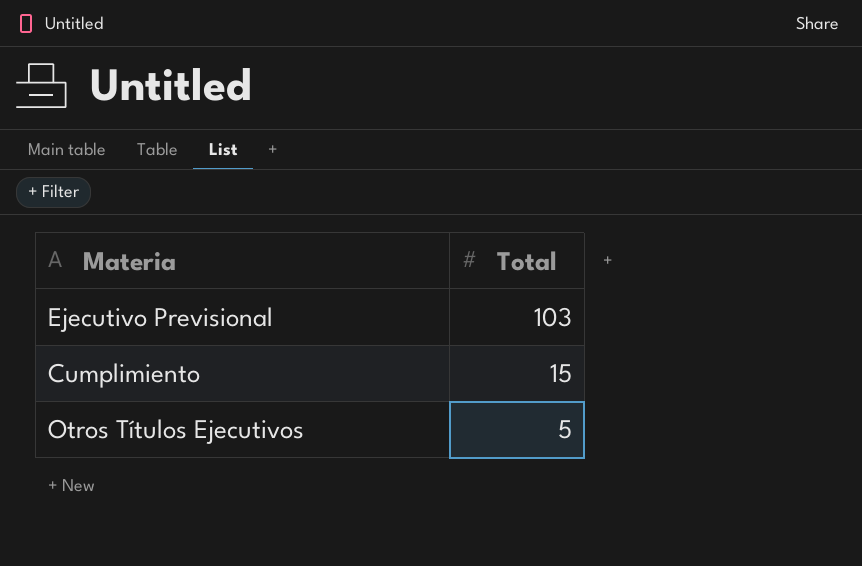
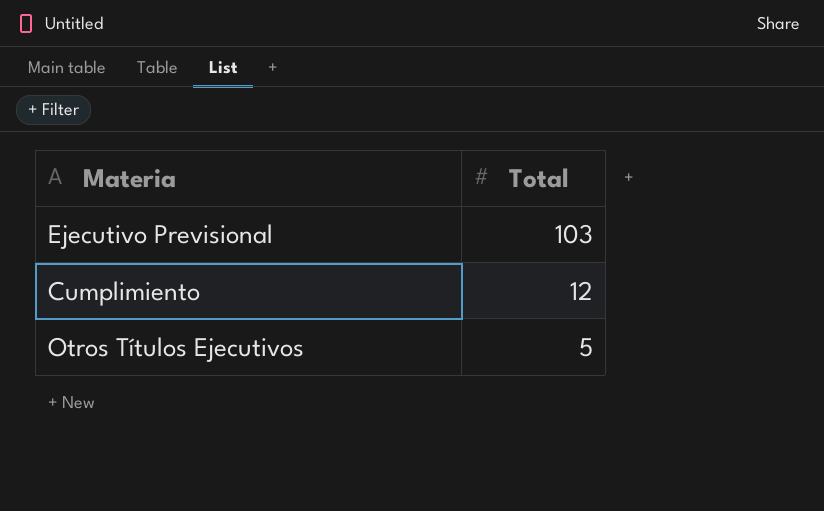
Cumplimiento | Total: 15 -> 12

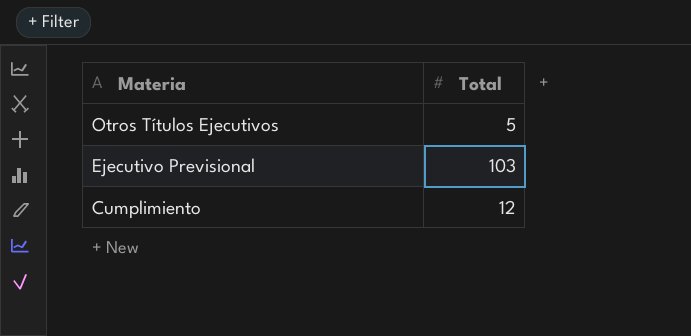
row order: Total descending -> Materia descending

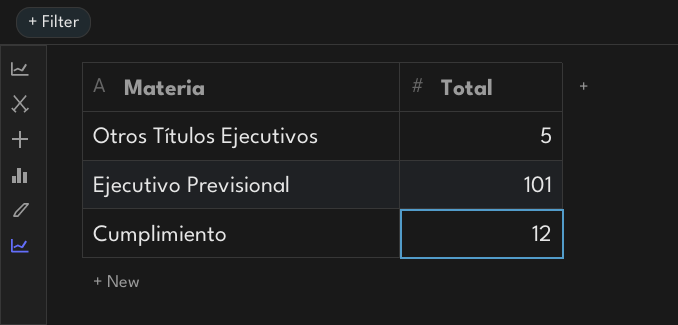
Ejecutivo Previsional | Total: 103 -> 101

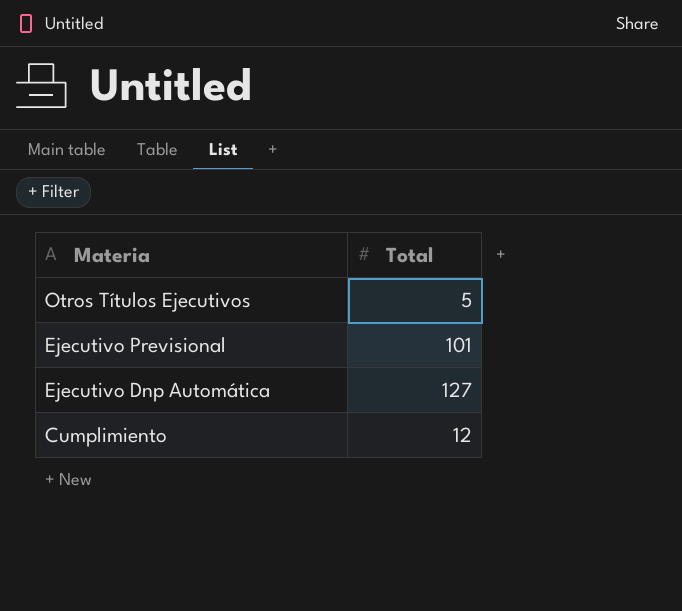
row Ejecutivo Dnp Automática: none -> 127

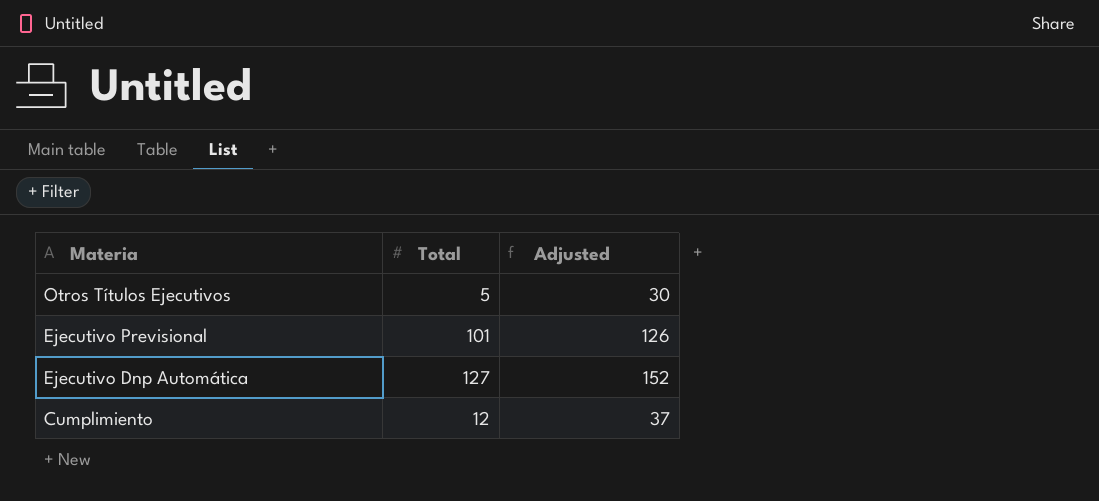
column Adjusted | formula: none -> [Total] + 25

